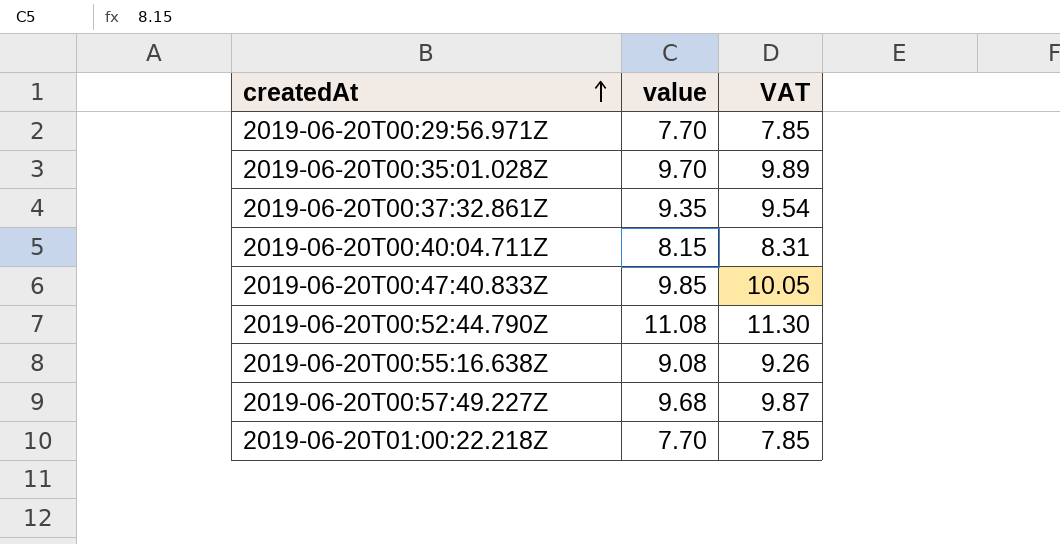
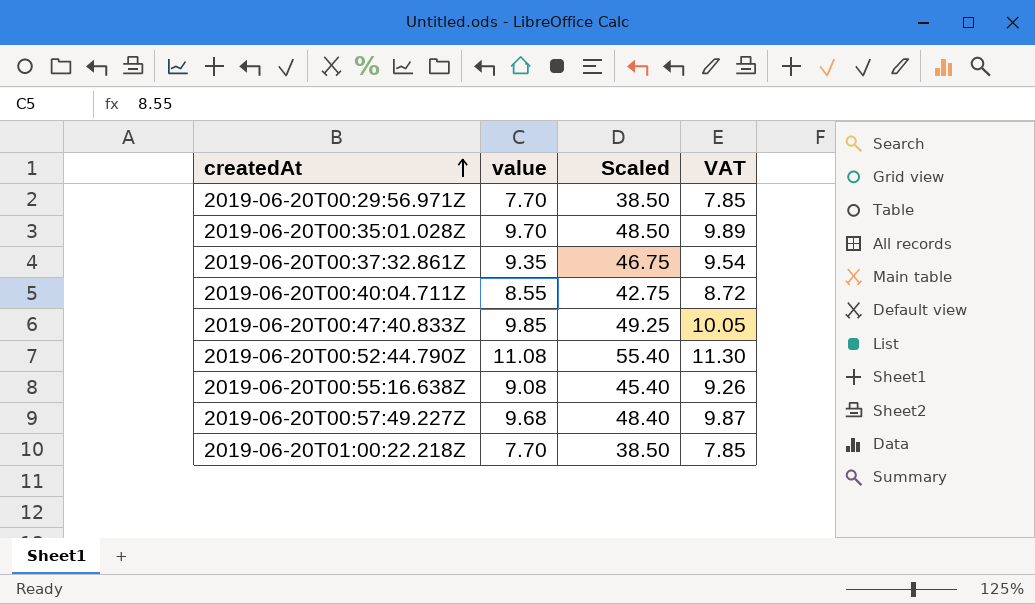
column Scaled | formula: none -> [value] * 5
2019-06-20T00:40:04.711Z | value: 8.15 -> 8.55
2019-06-20T00:40:04.711Z | VAT: 8.31 -> 8.72

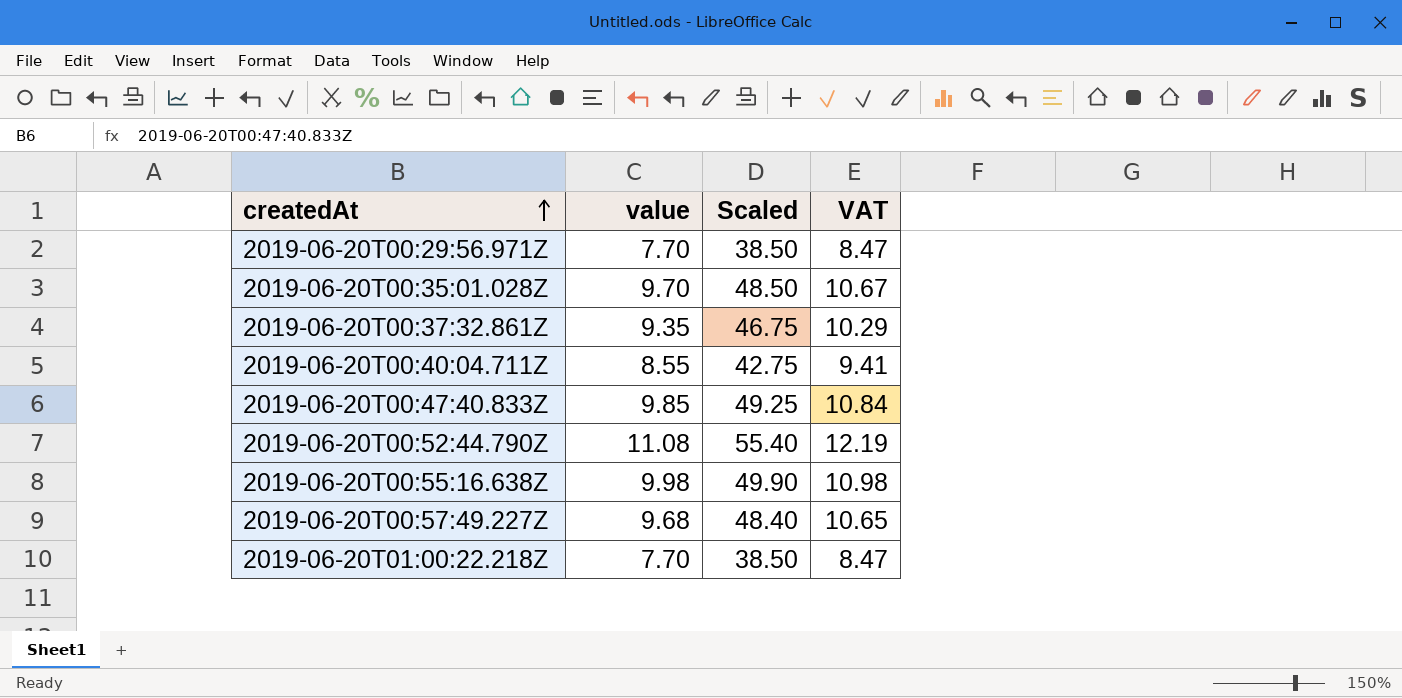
column VAT | formula: [value] * 1.02 -> [value] * 1.1
2019-06-20T00:55:16.638Z | value: 9.08 -> 9.98
2019-06-20T00:55:16.638Z | Scaled: 45.40 -> 49.90

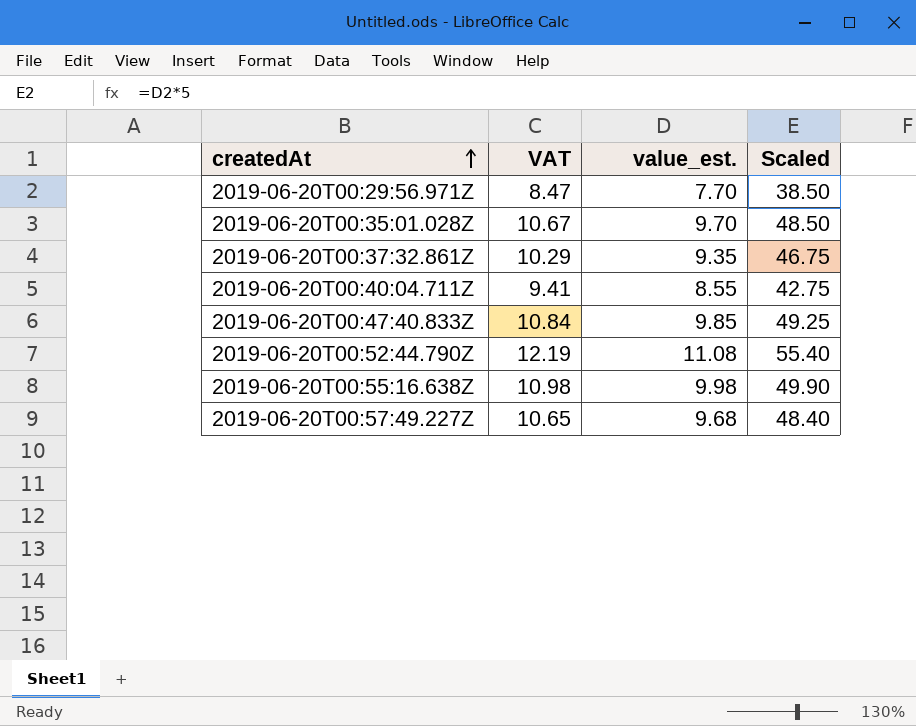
column VAT | position: 4 -> 2
column name: value -> value_est.
row 2019-06-20T01:00:22.218Z: 7.70 | 38.50 | 8.47 -> none

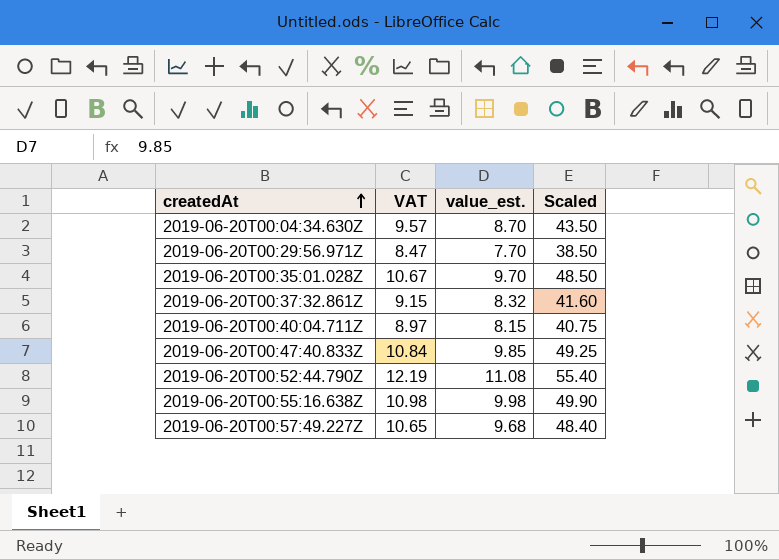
row 2019-06-20T00:04:34.630Z: none -> 9.57 | 8.70 | 43.50
2019-06-20T00:37:32.861Z | VAT: 10.29 -> 9.15
2019-06-20T00:37:32.861Z | value_est.: 9.35 -> 8.32
2019-06-20T00:37:32.861Z | Scaled: 46.75 -> 41.60
2019-06-20T00:40:04.711Z | VAT: 9.41 -> 8.97
2019-06-20T00:40:04.711Z | value_est.: 8.55 -> 8.15
2019-06-20T00:40:04.711Z | Scaled: 42.75 -> 40.75

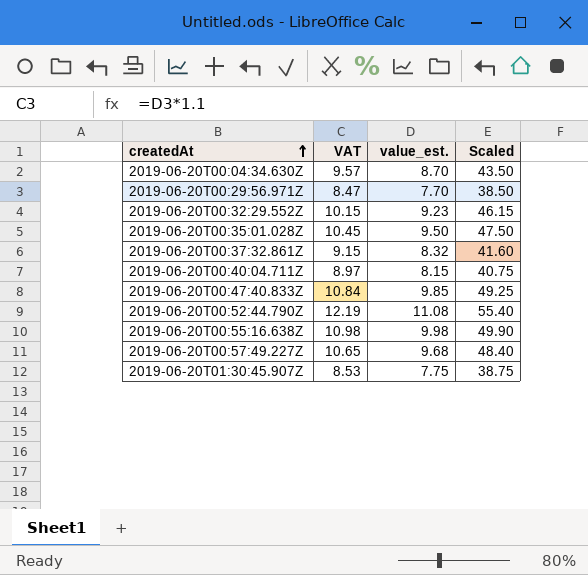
row 2019-06-20T00:32:29.552Z: none -> 10.15 | 9.23 | 46.15
2019-06-20T00:35:01.028Z | VAT: 10.67 -> 10.45
2019-06-20T00:35:01.028Z | value_est.: 9.70 -> 9.50
2019-06-20T00:35:01.028Z | Scaled: 48.50 -> 47.50
row 2019-06-20T01:30:45.907Z: none -> 8.53 | 7.75 | 38.75

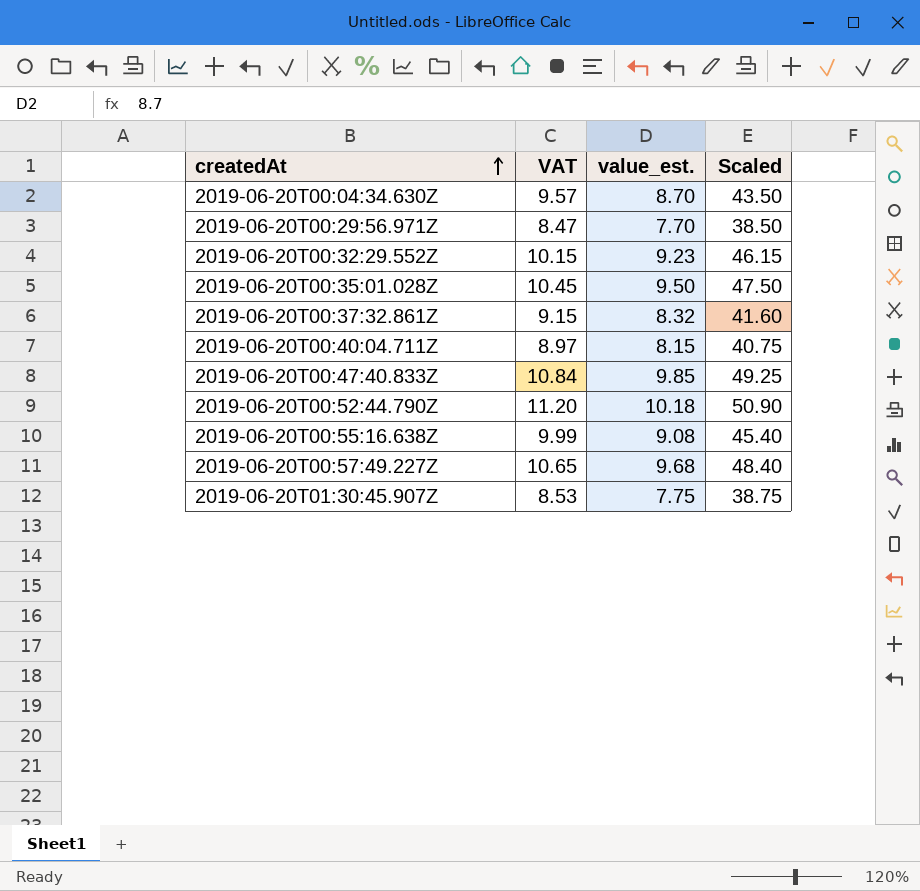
2019-06-20T00:52:44.790Z | VAT: 12.19 -> 11.20
2019-06-20T00:52:44.790Z | value_est.: 11.08 -> 10.18
2019-06-20T00:52:44.790Z | Scaled: 55.40 -> 50.90
2019-06-20T00:55:16.638Z | VAT: 10.98 -> 9.99
2019-06-20T00:55:16.638Z | value_est.: 9.98 -> 9.08
2019-06-20T00:55:16.638Z | Scaled: 49.90 -> 45.40

